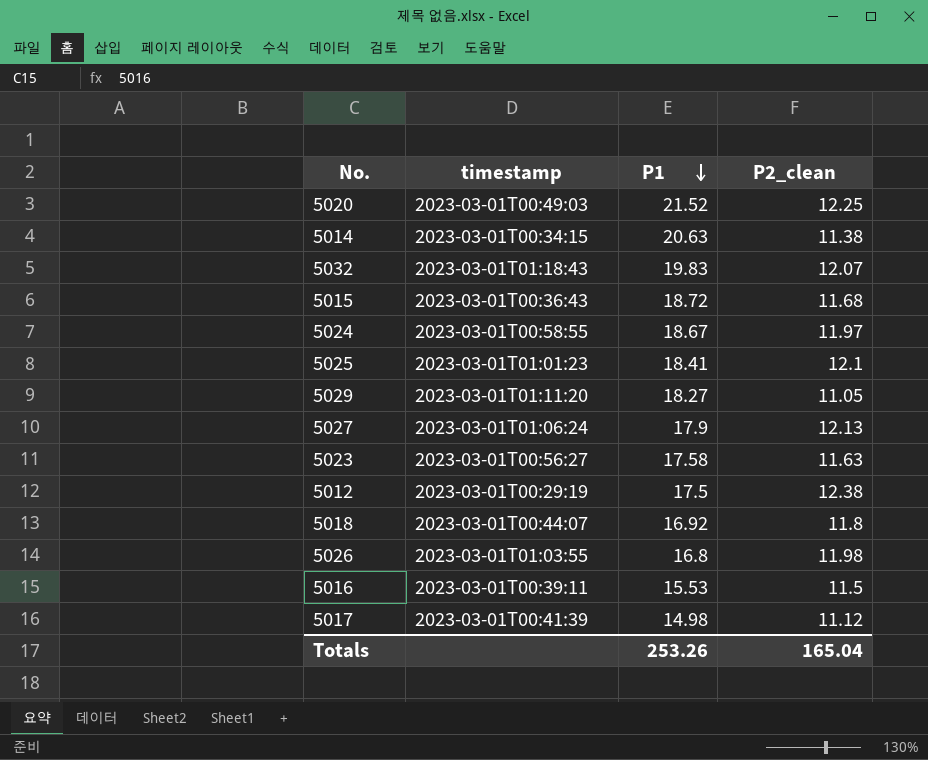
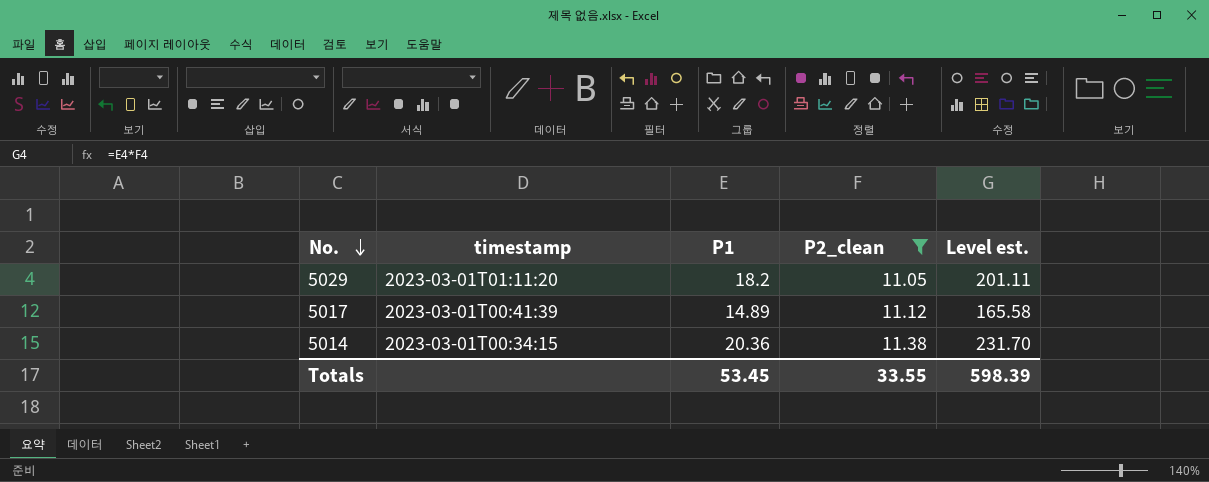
filter: none -> P2_clean <= 11.38
row order: P1 descending -> No. descending
column Level est. | formula: none -> [P1] * [P2_clean]
5029 | P1: 18.27 -> 18.2
5017 | P1: 14.98 -> 14.89
5014 | P1: 20.63 -> 20.36
Totals | P1: 253.26 -> 53.45
Totals | P2_clean: 165.04 -> 33.55

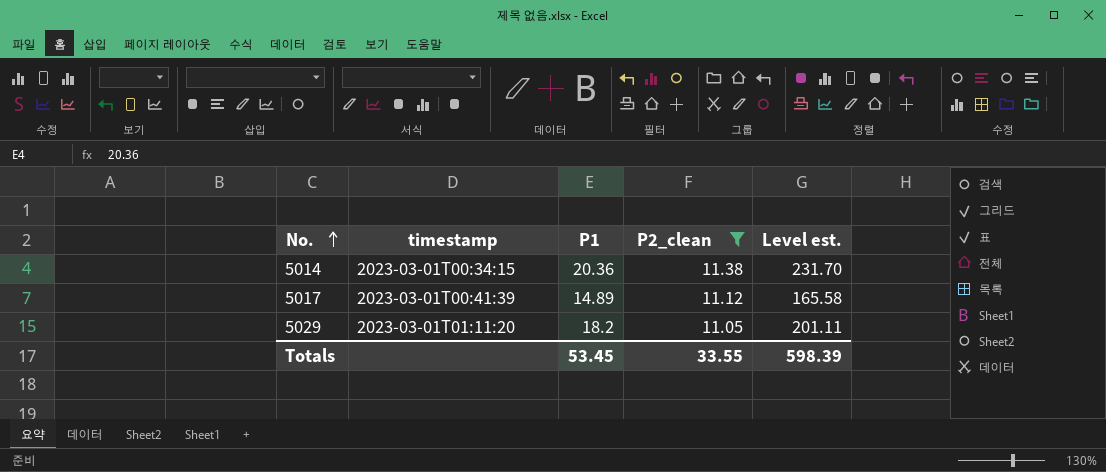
row order: No. descending -> No. ascending

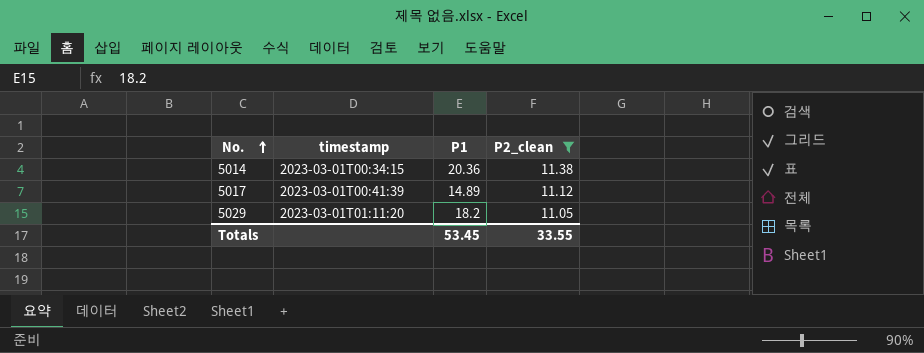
column Level est. | formula: [P1] * [P2_clean] -> none

